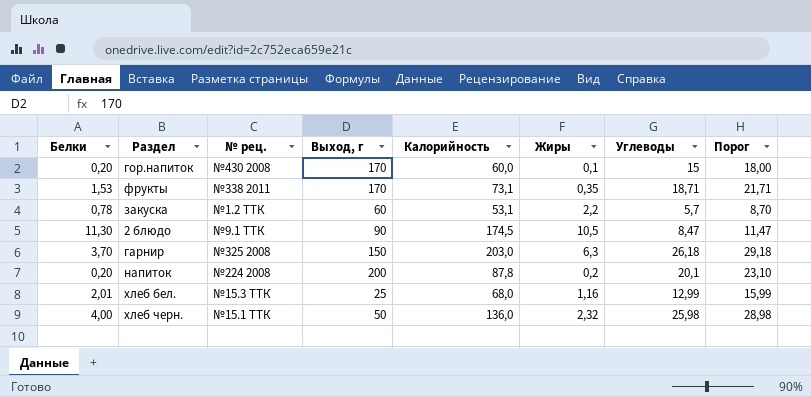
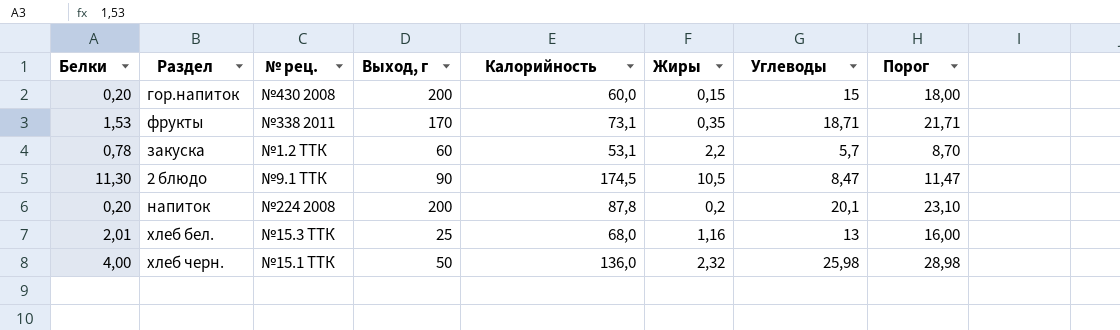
row гарнир: 3,70 | №325 2008 | 150 | 203,0 | 6,3 | 26,18 | 29,18 -> none
гор.напиток | Выход, г: 170 -> 200
гор.напиток | Жиры: 0,1 -> 0,15
хлеб бел. | Углеводы: 12,99 -> 13
хлеб бел. | Порог: 15,99 -> 16,00

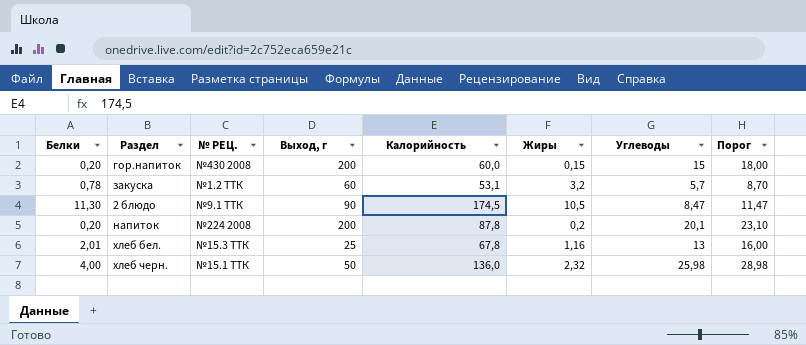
column name: № рец. -> № РЕЦ.
row фрукты: 1,53 | №338 2011 | 170 | 73,1 | 0,35 | 18,71 | 21,71 -> none
закуска | Жиры: 2,2 -> 3,2
хлеб бел. | Калорийность: 68,0 -> 67,8

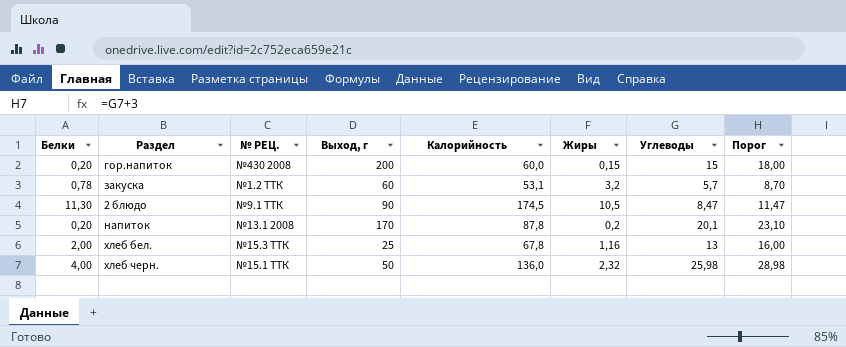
напиток | № РЕЦ.: №224 2008 -> №13.1 2008
напиток | Выход, г: 200 -> 170
хлеб бел. | Белки: 2,01 -> 2,00

